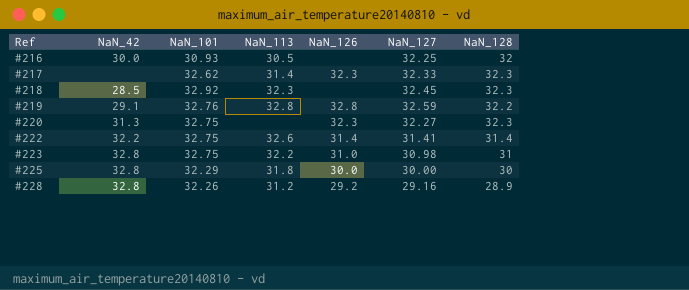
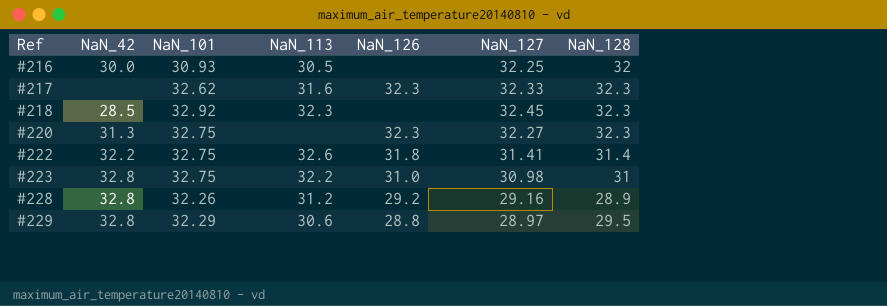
row #219: 29.1 | 32.76 | 32.8 | 32.8 | 32.59 | 32.2 -> none
row #225: 32.8 | 32.29 | 31.8 | 30.0 | 30.00 | 30 -> none
#217 | NaN_113: 31.4 -> 31.6
#222 | NaN_126: 31.4 -> 31.8
row #229: none -> 32.8 | 32.29 | 30.6 | 28.8 | 28.97 | 29.5

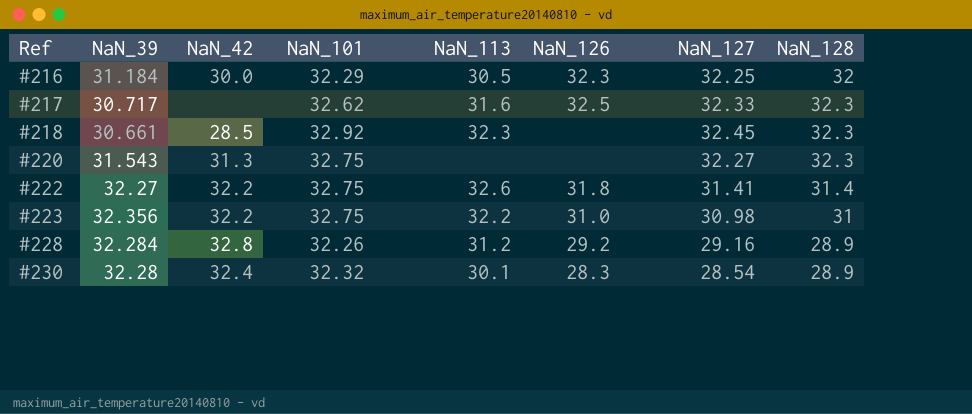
column NaN_39 | position: none -> 2
row #229: 32.8 | 32.29 | 30.6 | 28.8 | 28.97 | 29.5 -> none
#216 | NaN_101: 30.93 -> 32.29
#216 | NaN_126: none -> 32.3
#217 | NaN_126: 32.3 -> 32.5
#220 | NaN_126: 32.3 -> none
#223 | NaN_42: 32.8 -> 32.2
row #230: none -> 32.28 | 32.4 | 32.32 | 30.1 | 28.3 | 28.54 | 28.9

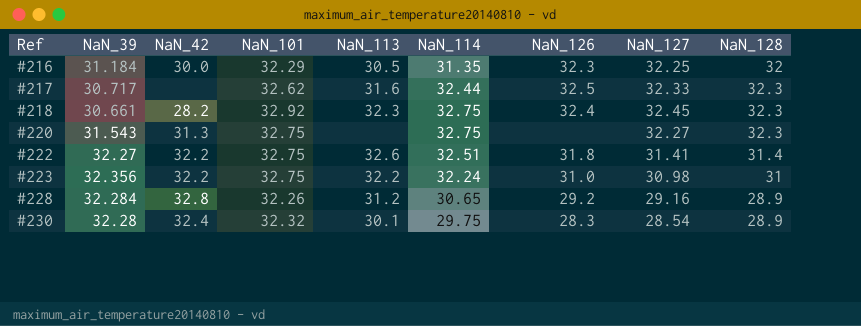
column NaN_114 | position: none -> 6
#218 | NaN_42: 28.5 -> 28.2
#218 | NaN_126: none -> 32.4

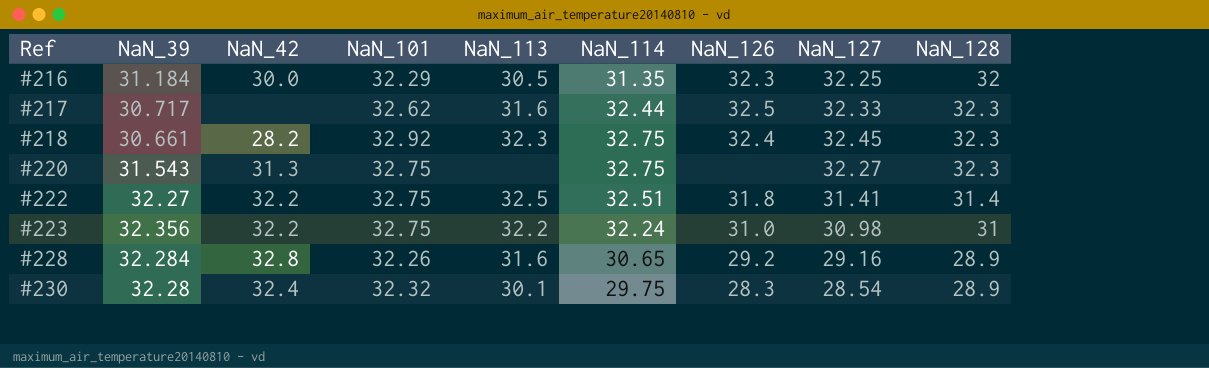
#222 | NaN_113: 32.6 -> 32.5
#228 | NaN_113: 31.2 -> 31.6

